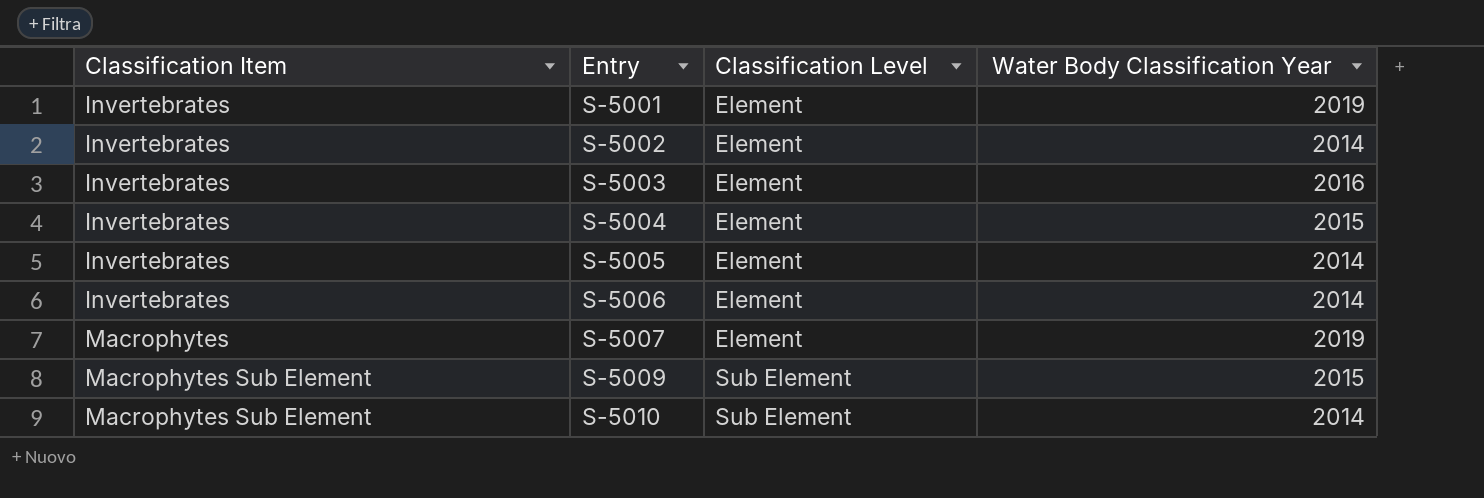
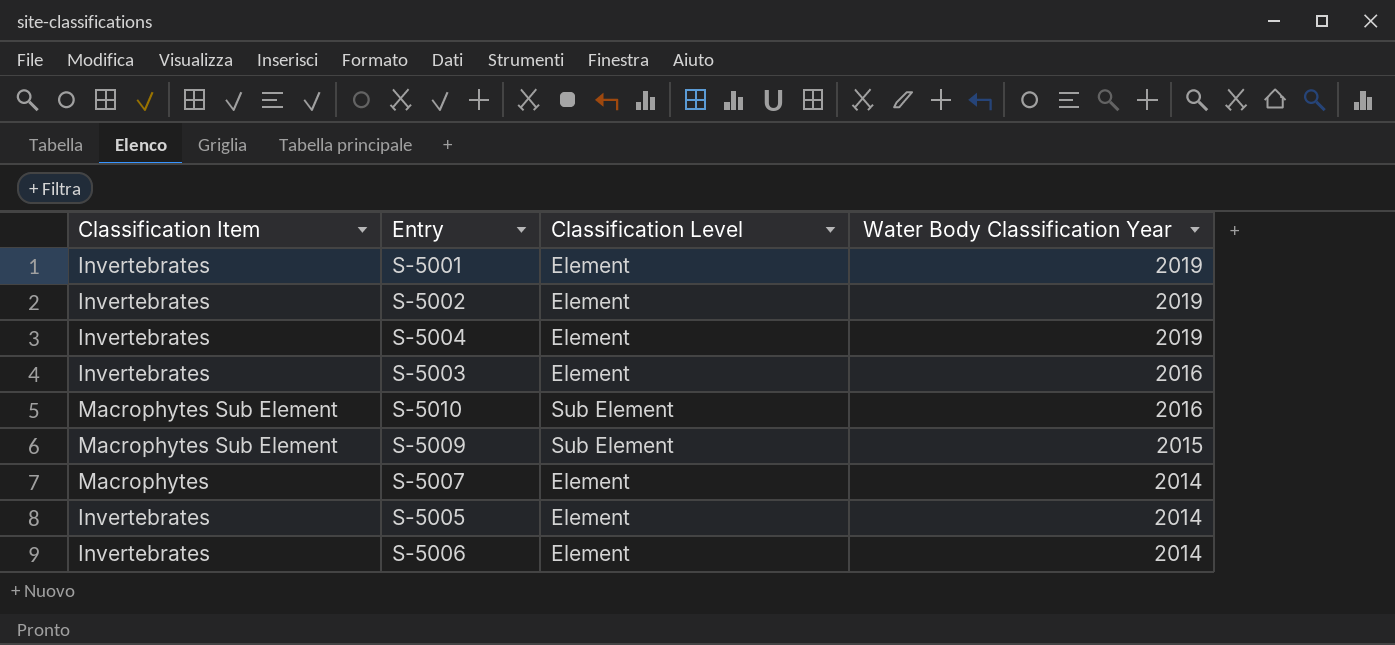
row order: Classification Item ascending -> Water Body Classification Year descending
S-5002 | Water Body Classification Year: 2014 -> 2019
S-5004 | Water Body Classification Year: 2015 -> 2019
S-5010 | Water Body Classification Year: 2014 -> 2016
S-5007 | Water Body Classification Year: 2019 -> 2014

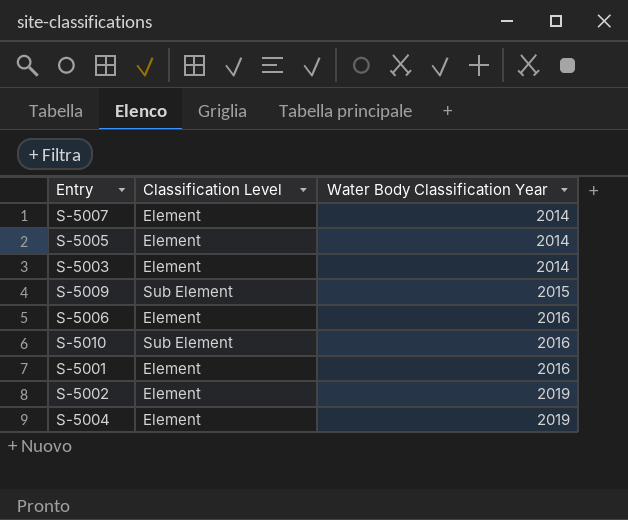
row order: Water Body Classification Year descending -> Water Body Classification Year ascending
column Classification Item | position: 1 -> none
S-5003 | Water Body Classification Year: 2016 -> 2014
S-5006 | Water Body Classification Year: 2014 -> 2016
S-5001 | Water Body Classification Year: 2019 -> 2016

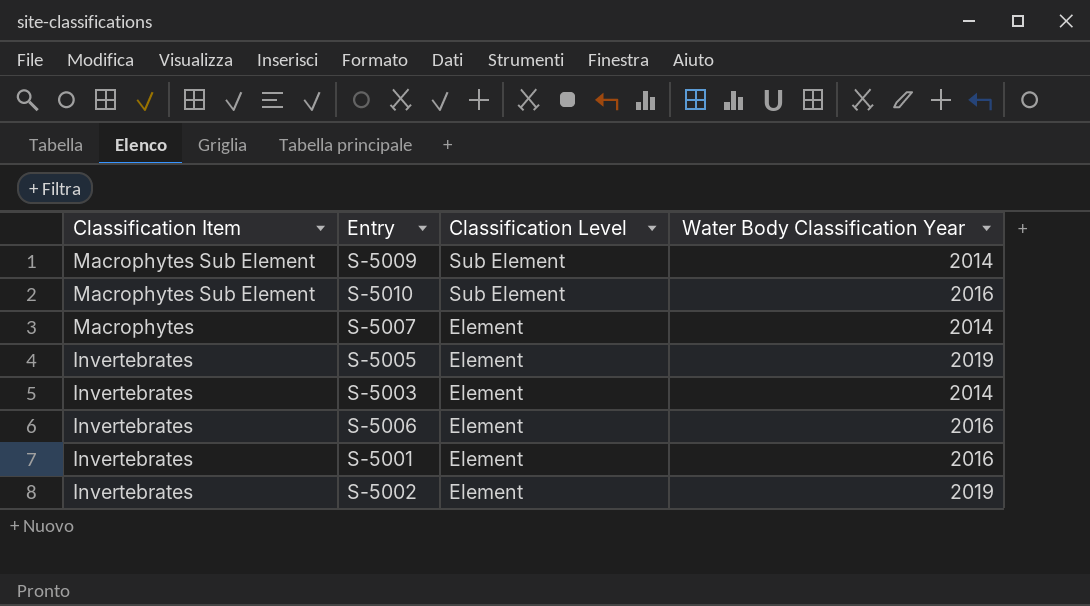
row order: Water Body Classification Year ascending -> Classification Item descending
column Classification Item | position: none -> 1
row S-5004: Element | 2019 -> none
S-5009 | Water Body Classification Year: 2015 -> 2014
S-5005 | Water Body Classification Year: 2014 -> 2019

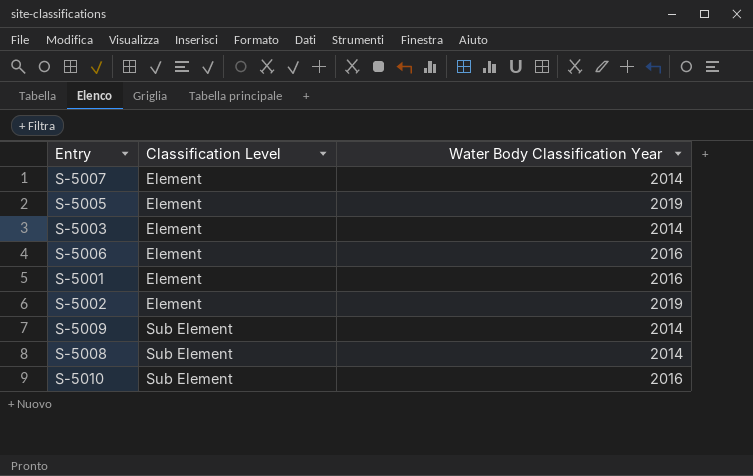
row order: Classification Item descending -> Classification Level ascending
column Classification Item | position: 1 -> none
row S-5008: none -> Sub Element | 2014

